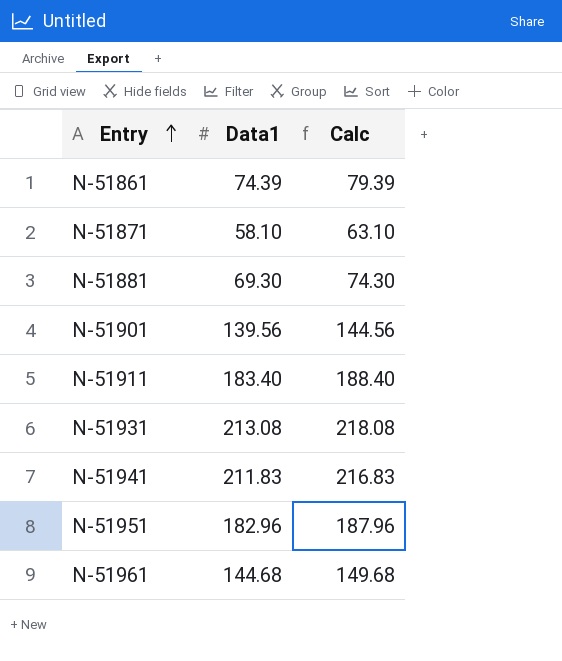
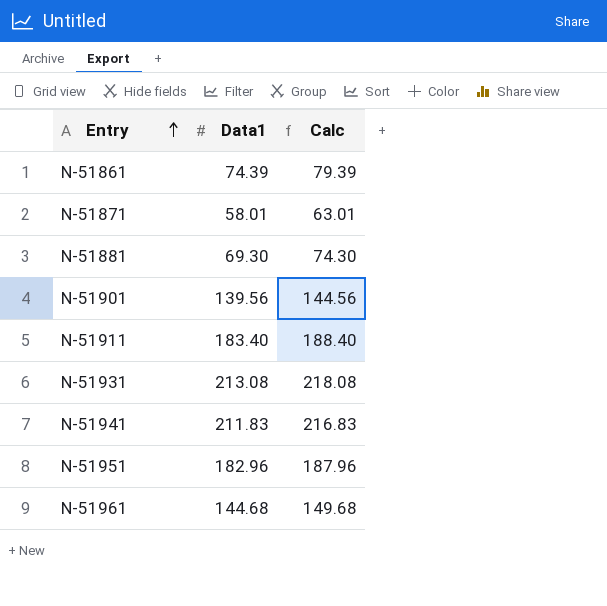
N-51871 | Data1: 58.10 -> 58.01
N-51871 | Calc: 63.10 -> 63.01

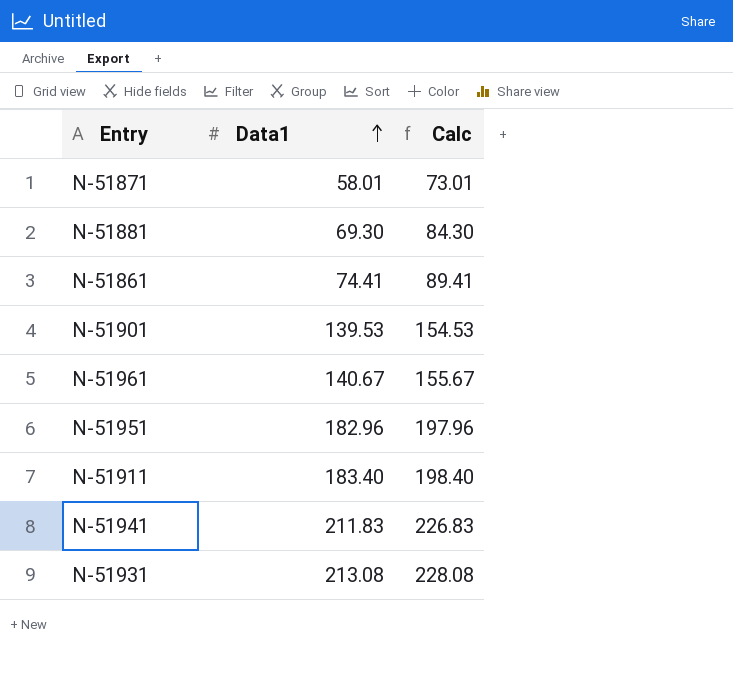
row order: Entry ascending -> Data1 ascending
column Calc | formula: [Data1] + 5 -> [Data1] + 15
N-51861 | Data1: 74.39 -> 74.41
N-51901 | Data1: 139.56 -> 139.53
N-51961 | Data1: 144.68 -> 140.67

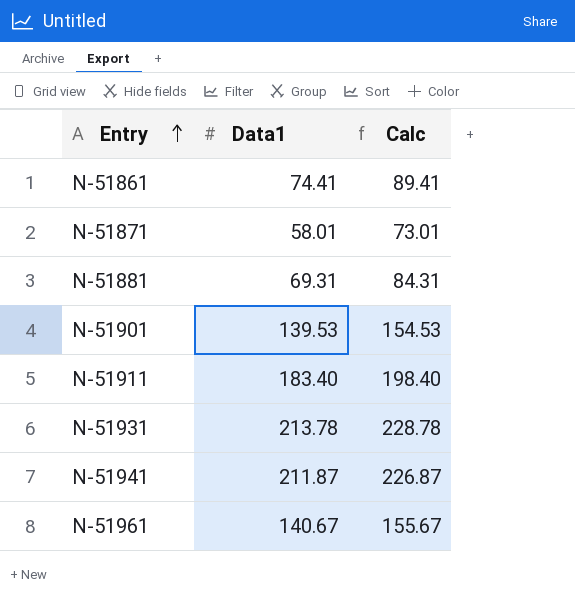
row order: Data1 ascending -> Entry ascending
row N-51951: 182.96 | 197.96 -> none
N-51881 | Data1: 69.30 -> 69.31
N-51881 | Calc: 84.30 -> 84.31
N-51931 | Data1: 213.08 -> 213.78
N-51931 | Calc: 228.08 -> 228.78
N-51941 | Data1: 211.83 -> 211.87
N-51941 | Calc: 226.83 -> 226.87

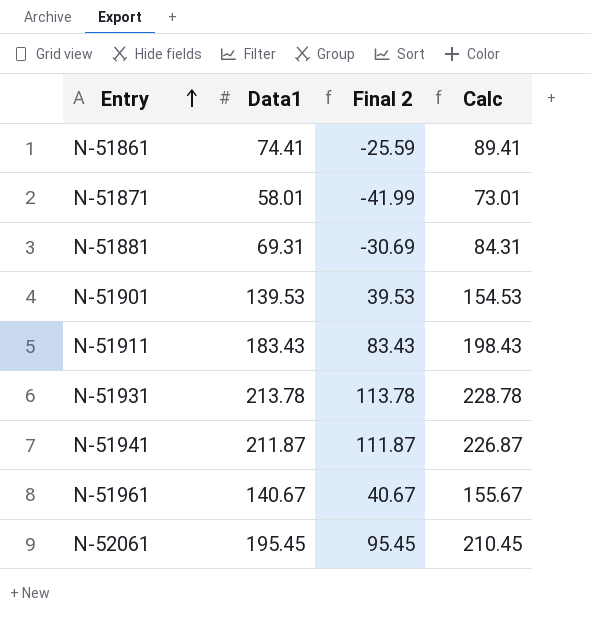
column Final 2 | formula: none -> [Data1] - 100
N-51911 | Data1: 183.40 -> 183.43
N-51911 | Calc: 198.40 -> 198.43
row N-52061: none -> 195.45 | 95.45 | 210.45

